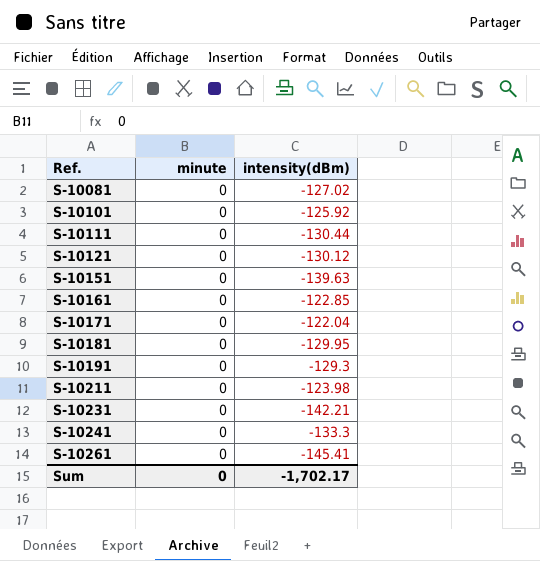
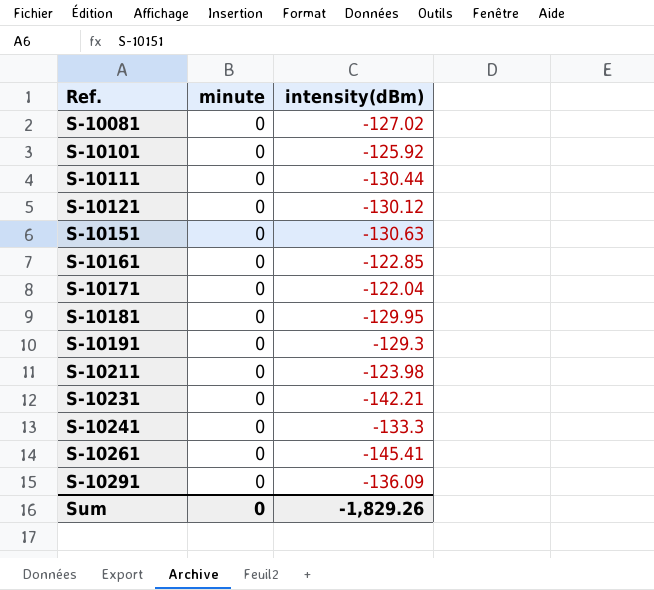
S-10151 | intensity(dBm): -139.63 -> -130.63
row S-10291: none -> 0 | -136.09
Sum | intensity(dBm): -1,702.17 -> -1,829.26

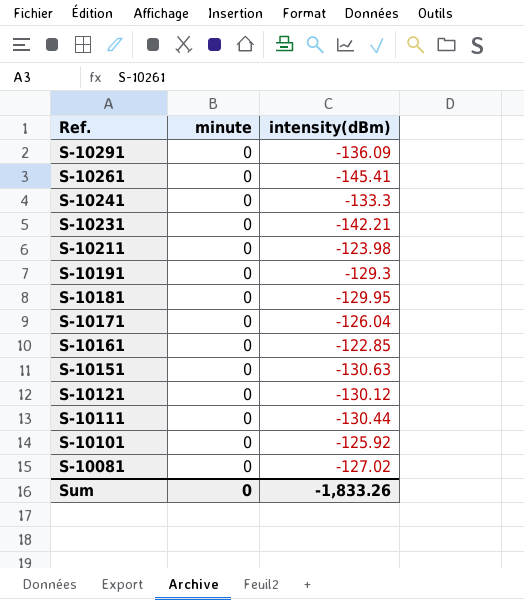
row order: Ref. ascending -> Ref. descending
S-10171 | intensity(dBm): -122.04 -> -126.04
Sum | intensity(dBm): -1,829.26 -> -1,833.26

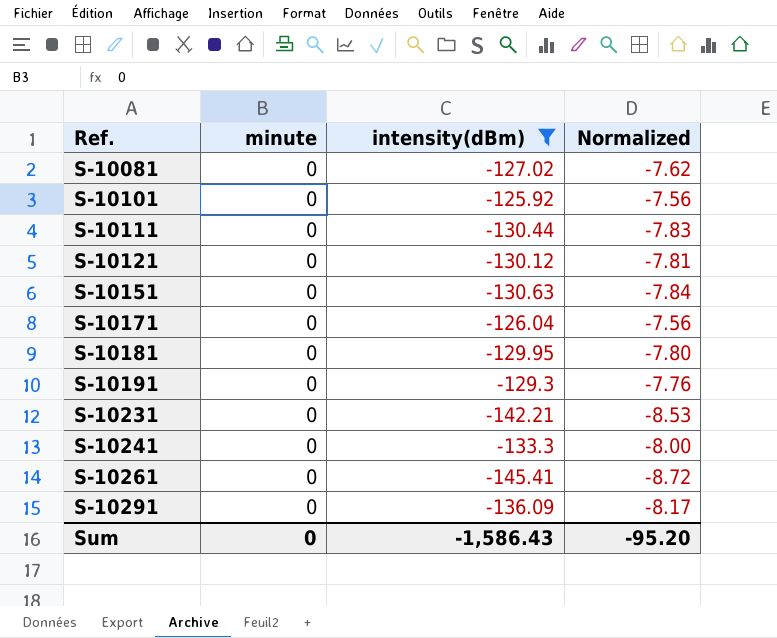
filter: none -> intensity(dBm) <= -125.92
row order: Ref. descending -> Ref. ascending
column Normalized | formula: none -> [intensity(dBm)] * 0.06
Sum | intensity(dBm): -1,833.26 -> -1,586.43

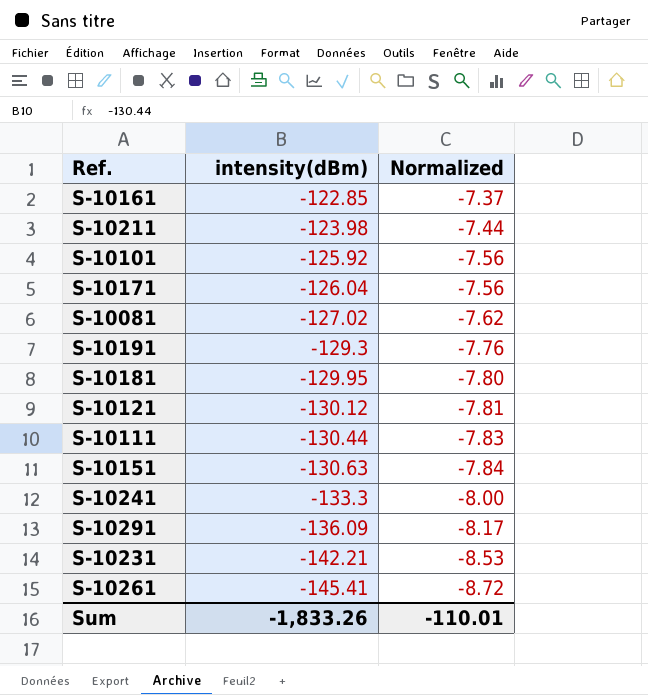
filter: intensity(dBm) <= -125.92 -> none
row order: Ref. ascending -> intensity(dBm) descending
column minute | position: 2 -> none
Sum | intensity(dBm): -1,586.43 -> -1,833.26
Sum | Normalized: -95.20 -> -110.01

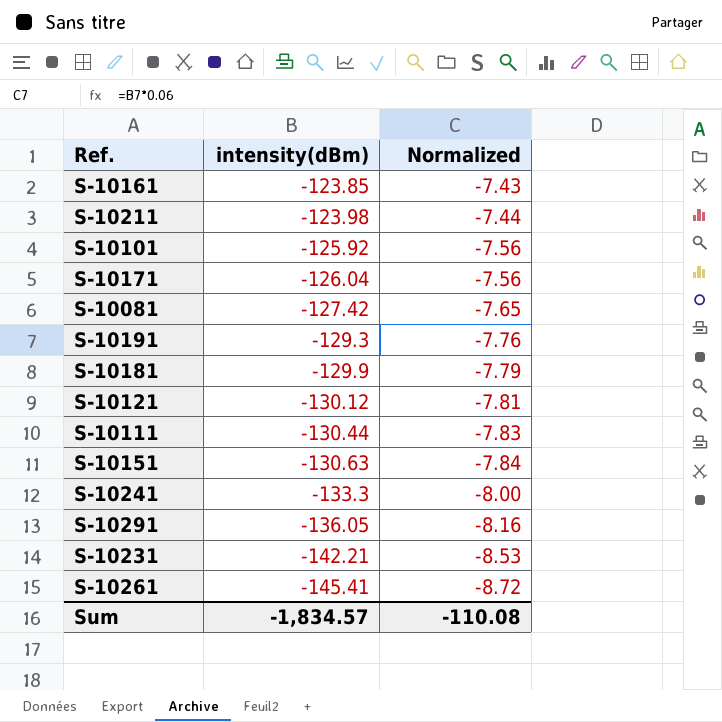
S-10161 | intensity(dBm): -122.85 -> -123.85
S-10161 | Normalized: -7.37 -> -7.43
S-10081 | intensity(dBm): -127.02 -> -127.42
S-10081 | Normalized: -7.62 -> -7.65
S-10181 | intensity(dBm): -129.95 -> -129.9
S-10181 | Normalized: -7.80 -> -7.79
S-10291 | intensity(dBm): -136.09 -> -136.05
S-10291 | Normalized: -8.17 -> -8.16
Sum | intensity(dBm): -1,833.26 -> -1,834.57
Sum | Normalized: -110.01 -> -110.08

